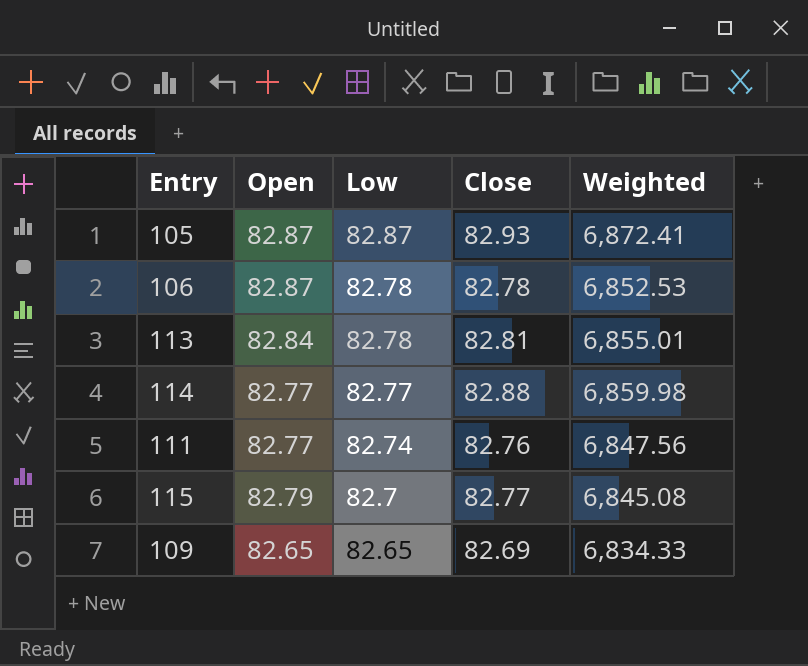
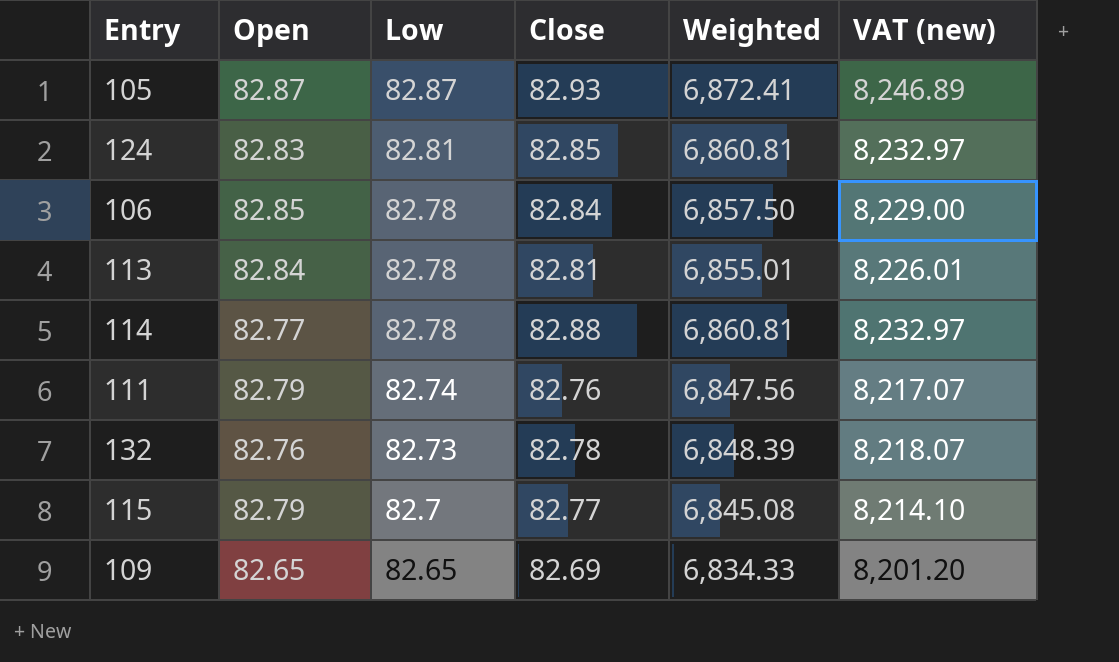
column VAT (new) | formula: none -> [Weighted] * 1.2
row 124: none -> 82.83 | 82.81 | 82.85 | 6,860.81 | 8,232.97
106 | Open: 82.87 -> 82.85
106 | Close: 82.78 -> 82.84
106 | Weighted: 6,852.53 -> 6,857.50
114 | Low: 82.77 -> 82.78
114 | Weighted: 6,859.98 -> 6,860.81
111 | Open: 82.77 -> 82.79
row 132: none -> 82.76 | 82.73 | 82.78 | 6,848.39 | 8,218.07

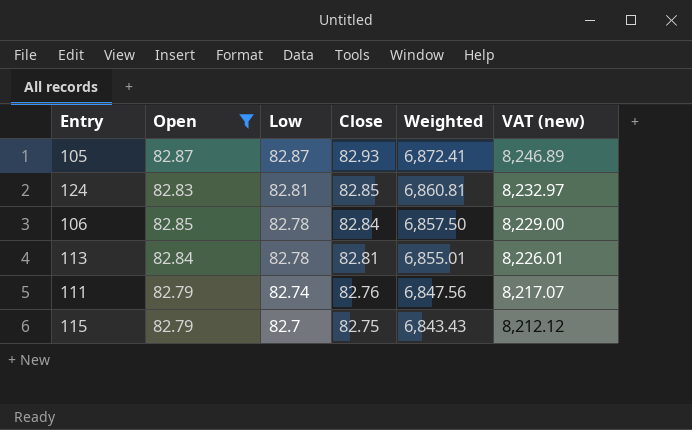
filter: none -> Open >= 82.79
115 | Close: 82.77 -> 82.75
115 | Weighted: 6,845.08 -> 6,843.43
115 | VAT (new): 8,214.10 -> 8,212.12

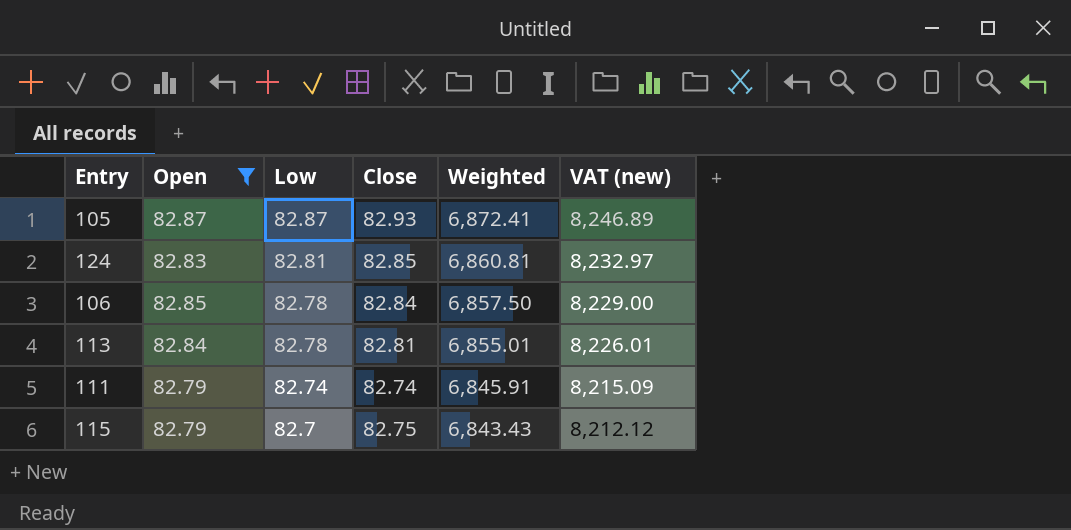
111 | Close: 82.76 -> 82.74
111 | Weighted: 6,847.56 -> 6,845.91
111 | VAT (new): 8,217.07 -> 8,215.09

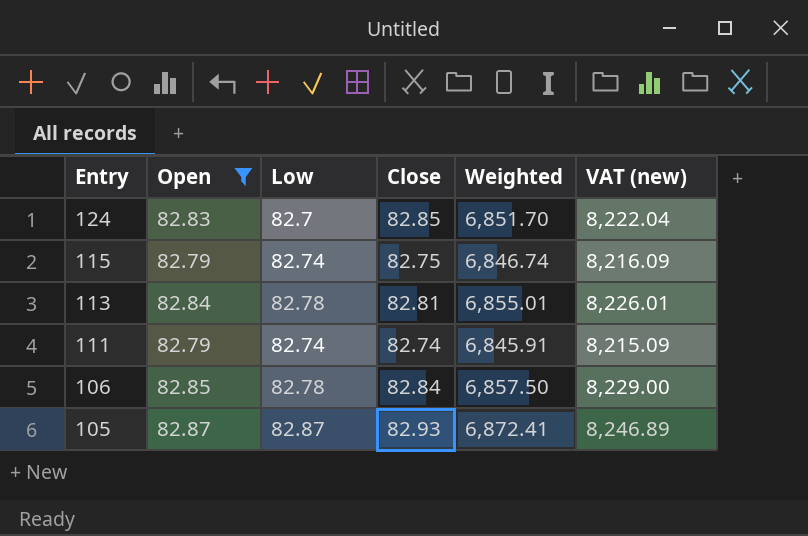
row order: Low descending -> Entry descending
124 | Low: 82.81 -> 82.7
124 | Weighted: 6,860.81 -> 6,851.70
124 | VAT (new): 8,232.97 -> 8,222.04
115 | Low: 82.7 -> 82.74
115 | Weighted: 6,843.43 -> 6,846.74
115 | VAT (new): 8,212.12 -> 8,216.09

